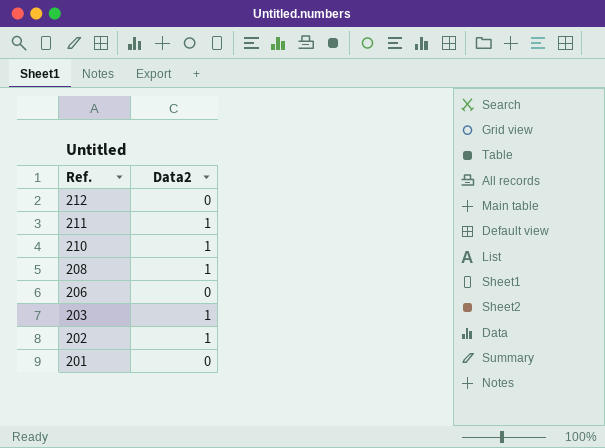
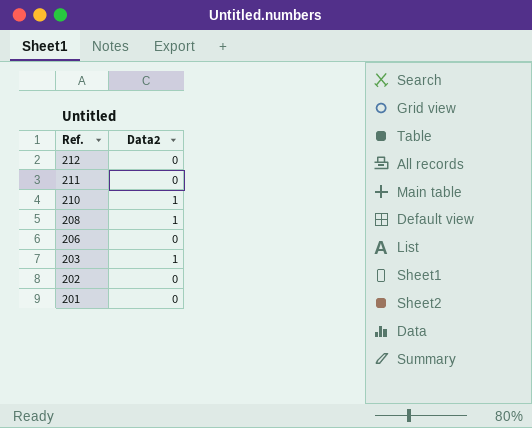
211 | Data2: 1 -> 0
202 | Data2: 1 -> 0

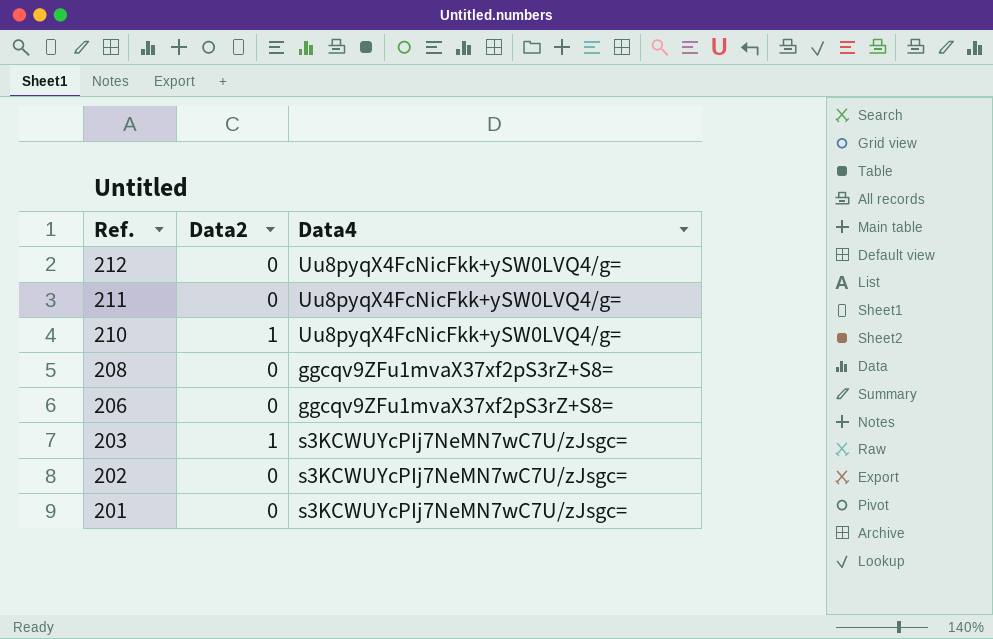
column Data4 | position: none -> 3
208 | Data2: 1 -> 0

